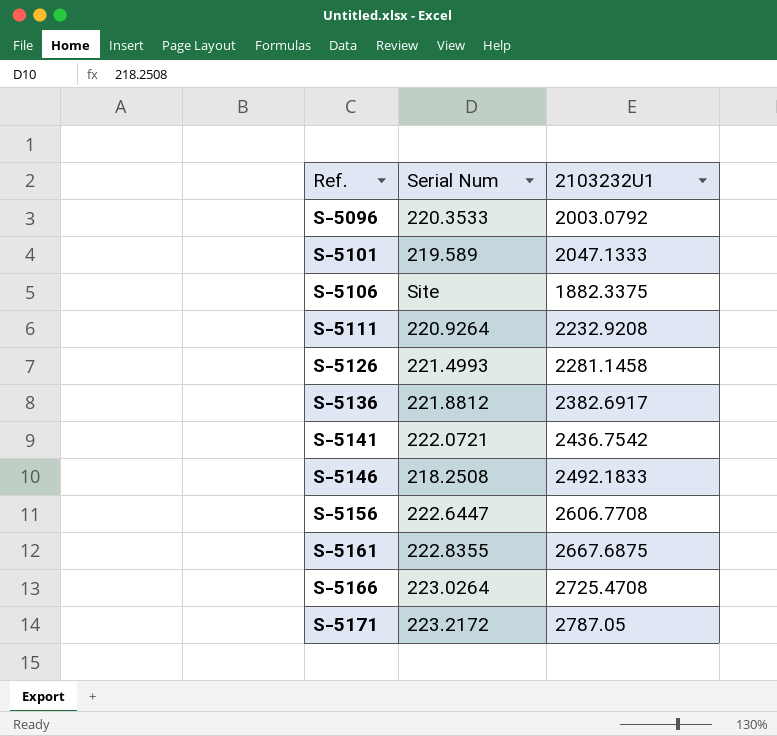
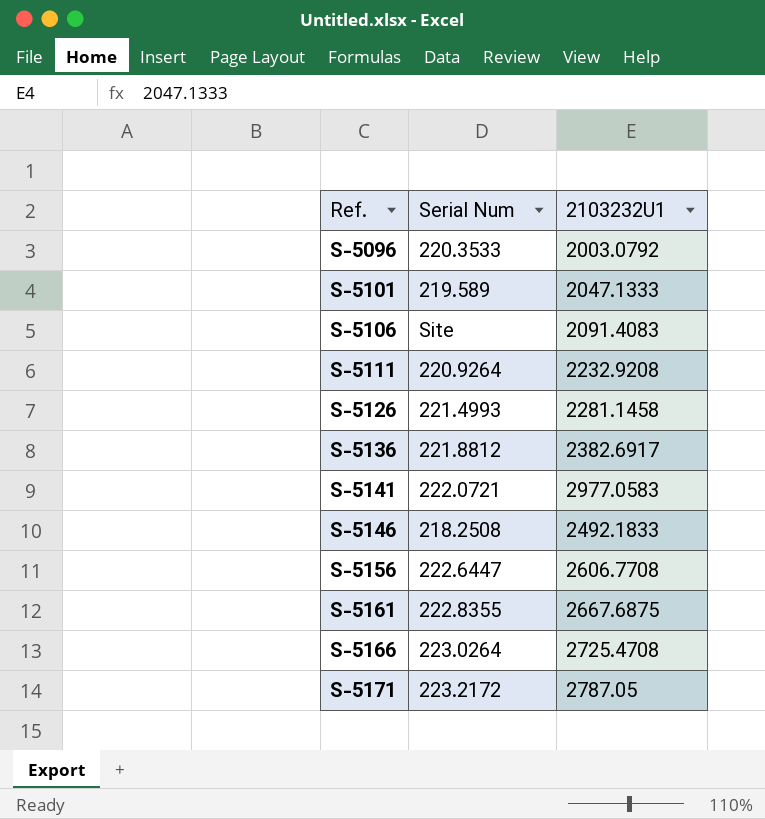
S-5106 | 2103232U1: 1882.3375 -> 2091.4083
S-5141 | 2103232U1: 2436.7542 -> 2977.0583

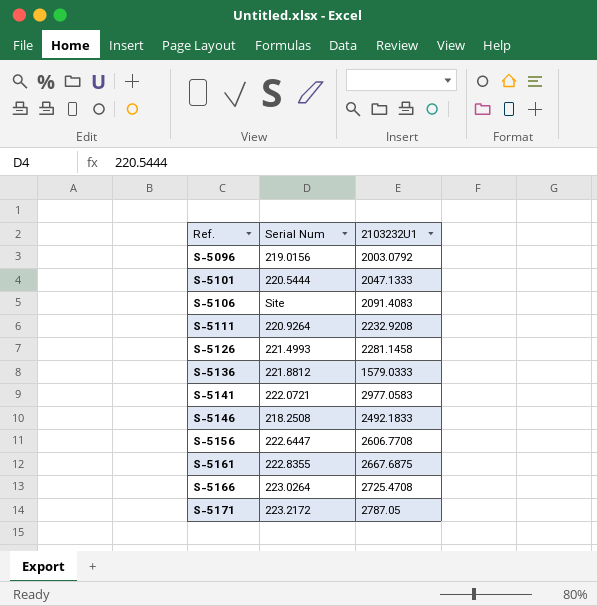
S-5096 | Serial Num: 220.3533 -> 219.0156
S-5101 | Serial Num: 219.589 -> 220.5444
S-5136 | 2103232U1: 2382.6917 -> 1579.0333

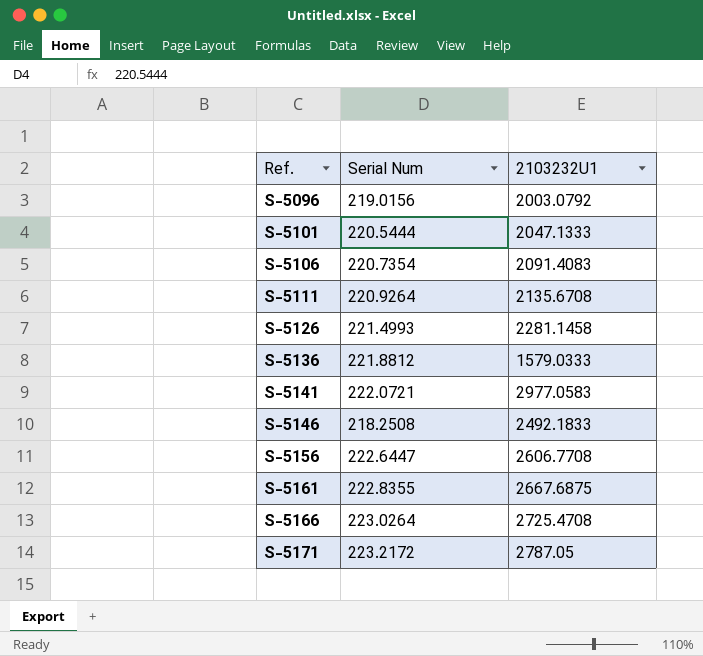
S-5106 | Serial Num: Site -> 220.7354
S-5111 | 2103232U1: 2232.9208 -> 2135.6708

